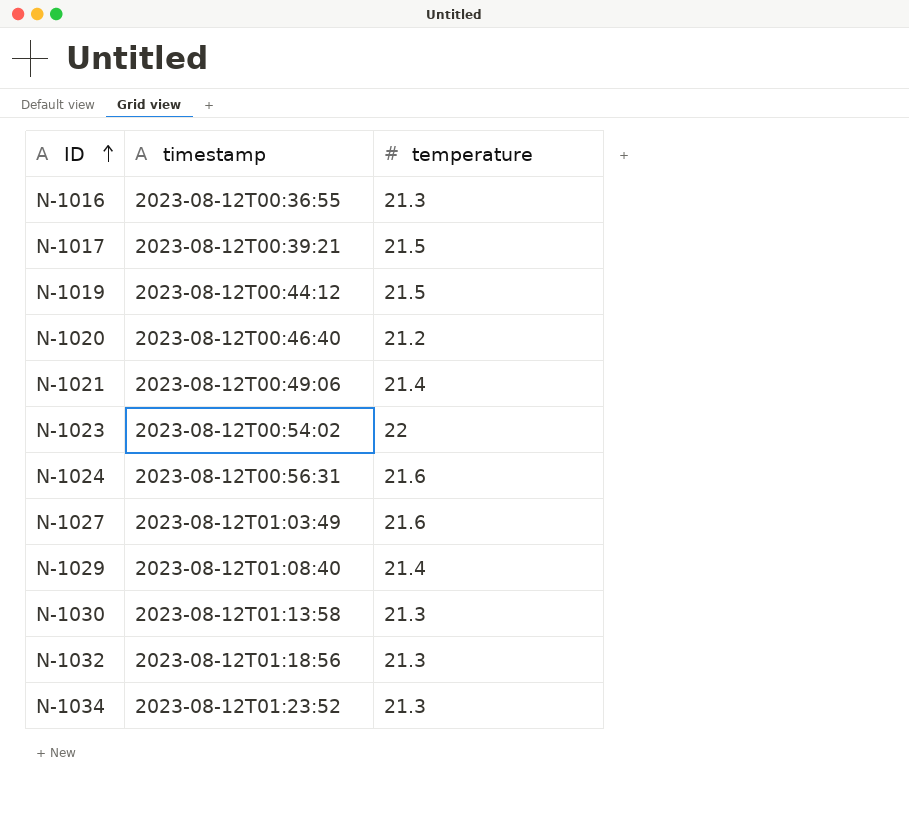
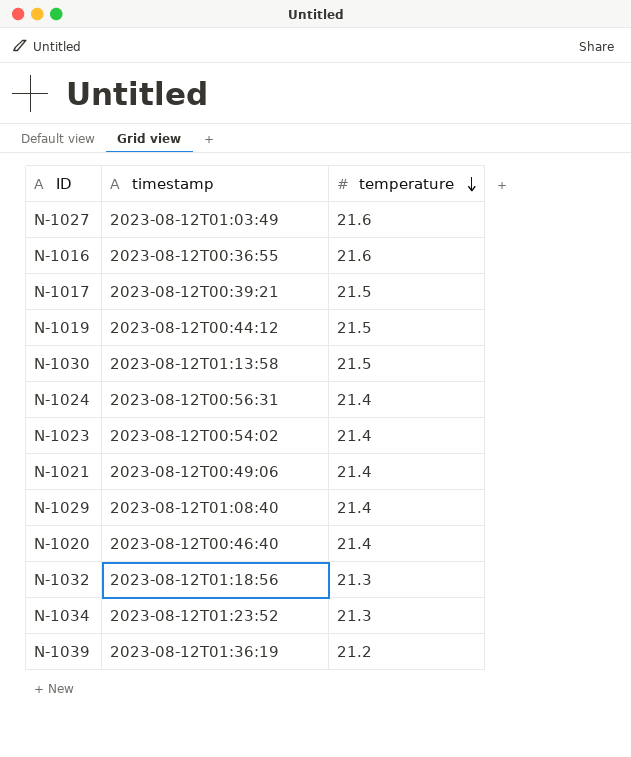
row order: ID ascending -> temperature descending
N-1016 | temperature: 21.3 -> 21.6
N-1030 | temperature: 21.3 -> 21.5
N-1024 | temperature: 21.6 -> 21.4
N-1023 | temperature: 22 -> 21.4
N-1020 | temperature: 21.2 -> 21.4
row N-1039: none -> 2023-08-12T01:36:19 | 21.2

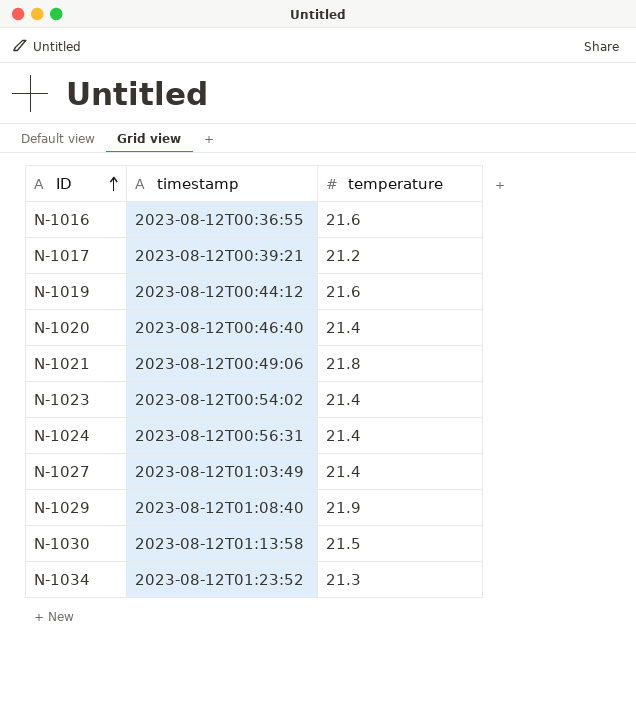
row order: temperature descending -> ID ascending
row N-1032: 2023-08-12T01:18:56 | 21.3 -> none
row N-1039: 2023-08-12T01:36:19 | 21.2 -> none
N-1017 | temperature: 21.5 -> 21.2
N-1019 | temperature: 21.5 -> 21.6
N-1021 | temperature: 21.4 -> 21.8
N-1027 | temperature: 21.6 -> 21.4
N-1029 | temperature: 21.4 -> 21.9

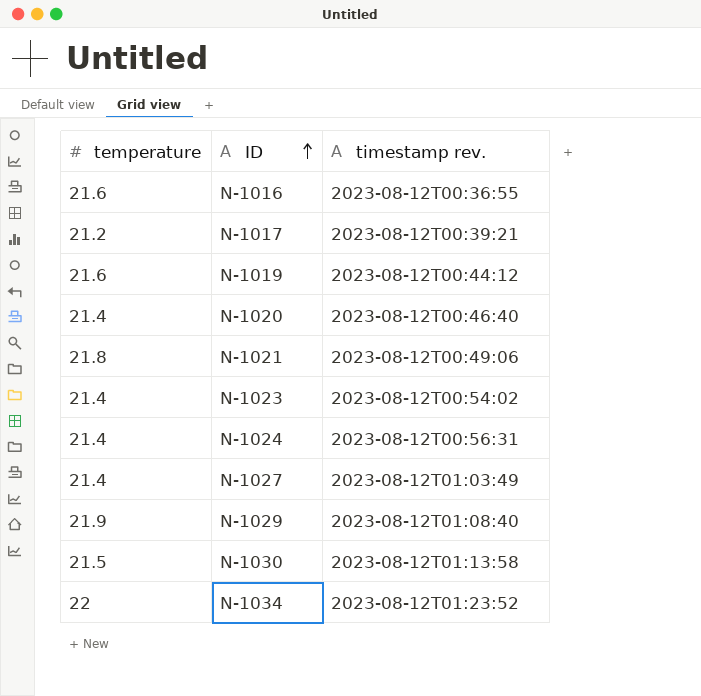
column temperature | position: 3 -> 1
column name: timestamp -> timestamp rev.
N-1034 | temperature: 21.3 -> 22

